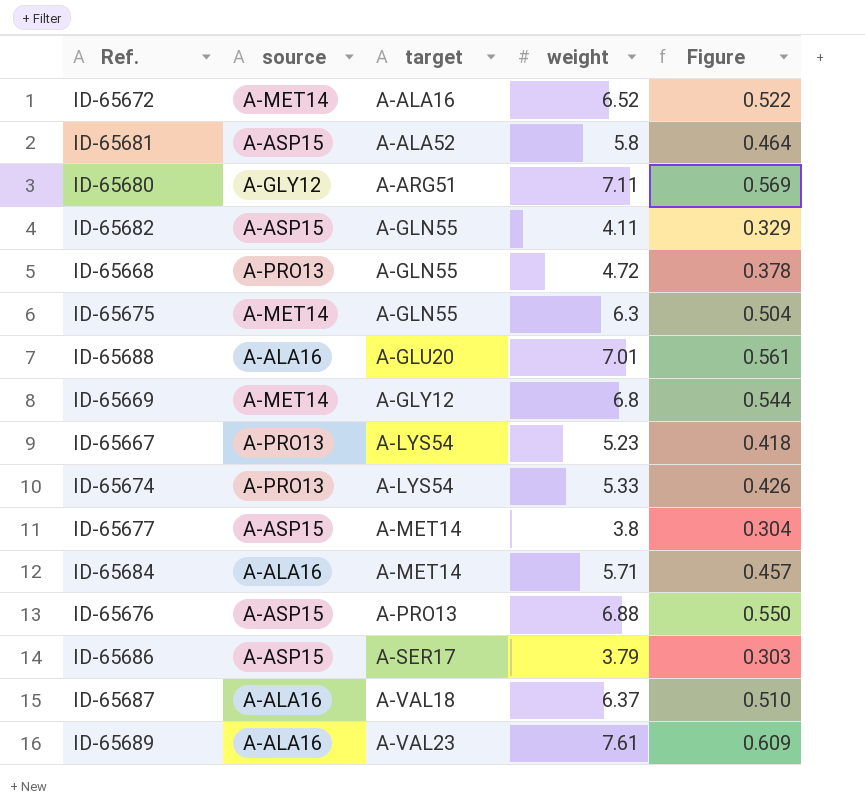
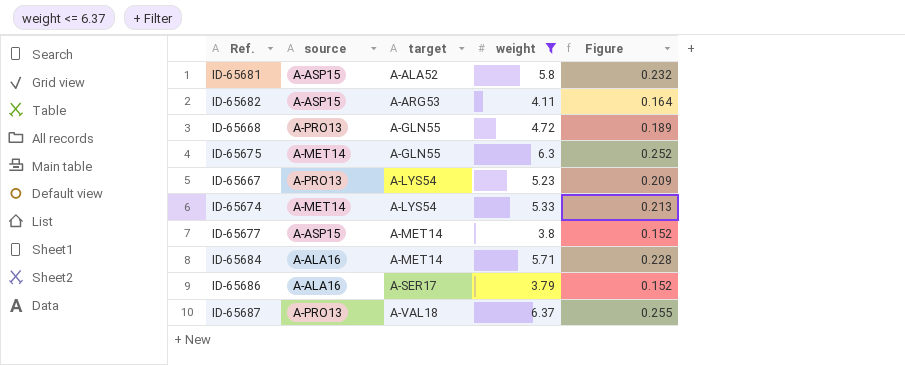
filter: none -> weight <= 6.37
column Figure | formula: [weight] * 0.08 -> [weight] * 0.04
ID-65682 | target: A-GLN55 -> A-ARG53
ID-65674 | source: A-PRO13 -> A-MET14
ID-65686 | source: A-ASP15 -> A-ALA16
ID-65687 | source: A-ALA16 -> A-PRO13

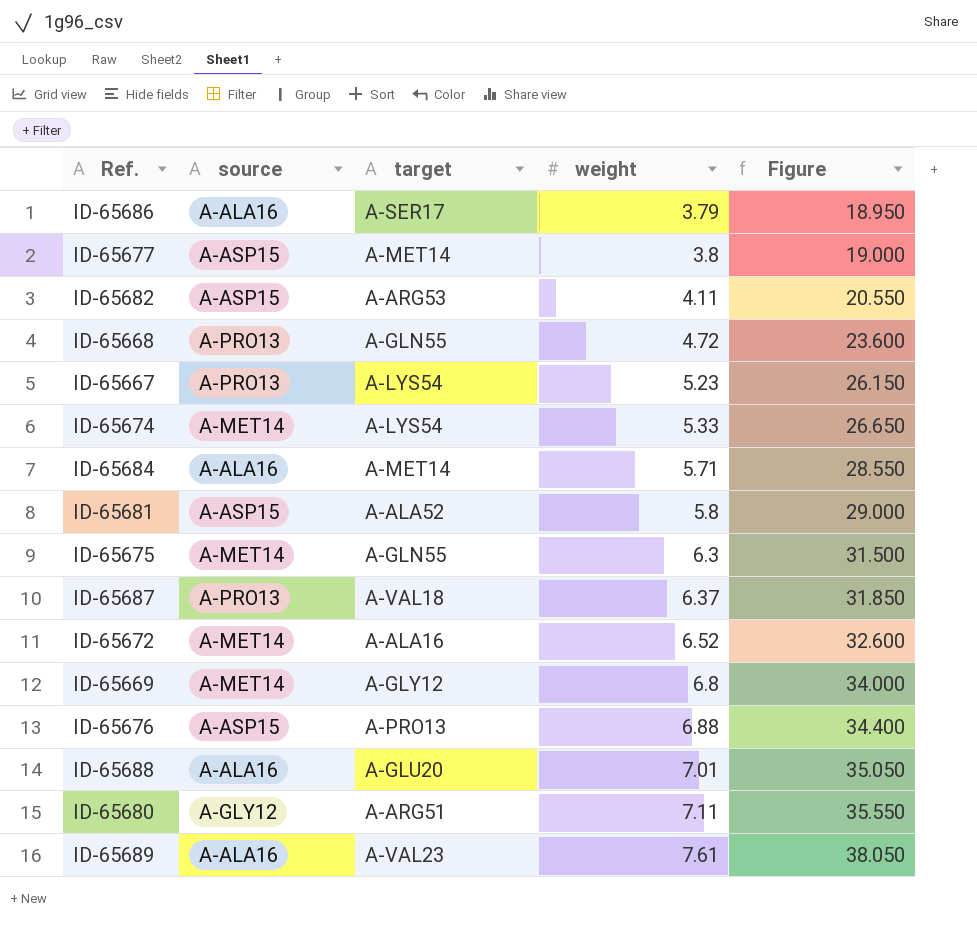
filter: weight <= 6.37 -> none
row order: target ascending -> weight ascending
column Figure | formula: [weight] * 0.04 -> [weight] * 5

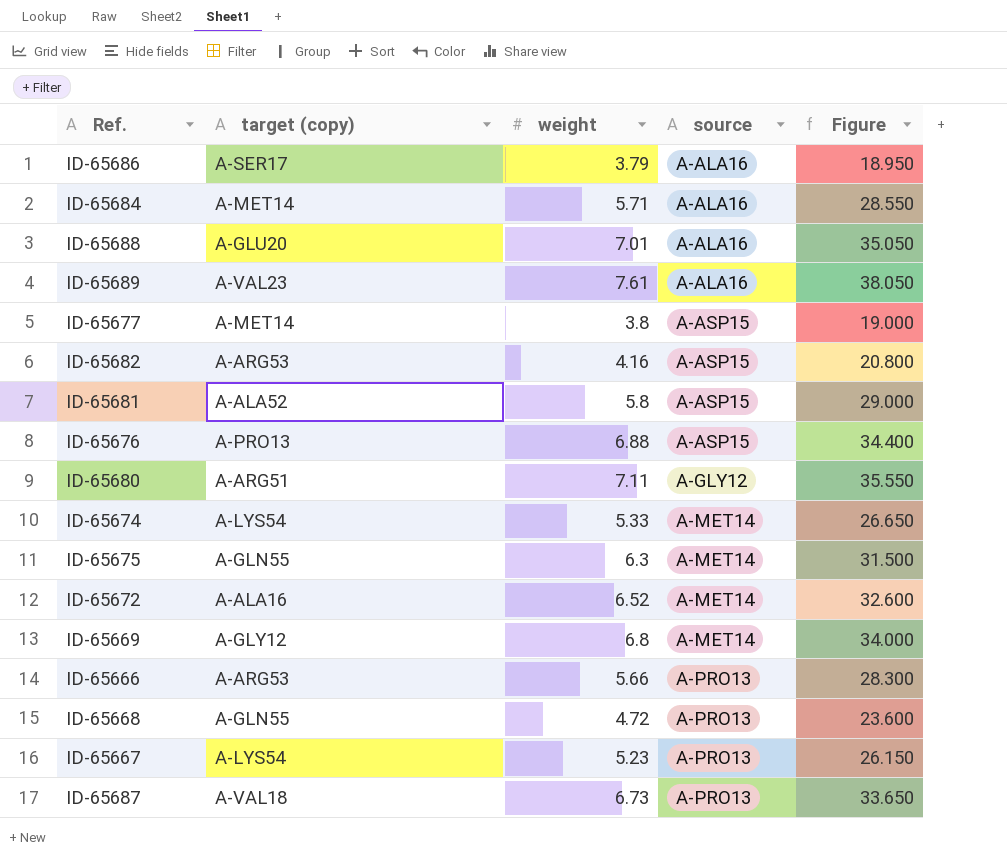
row order: weight ascending -> source ascending
column name: target -> target (copy)
column source | position: 2 -> 4
ID-65682 | weight: 4.11 -> 4.16
ID-65682 | Figure: 20.550 -> 20.800
row ID-65666: none -> A-ARG53 | 5.66 | A-PRO13 | 28.300
ID-65687 | weight: 6.37 -> 6.73
ID-65687 | Figure: 31.850 -> 33.650

